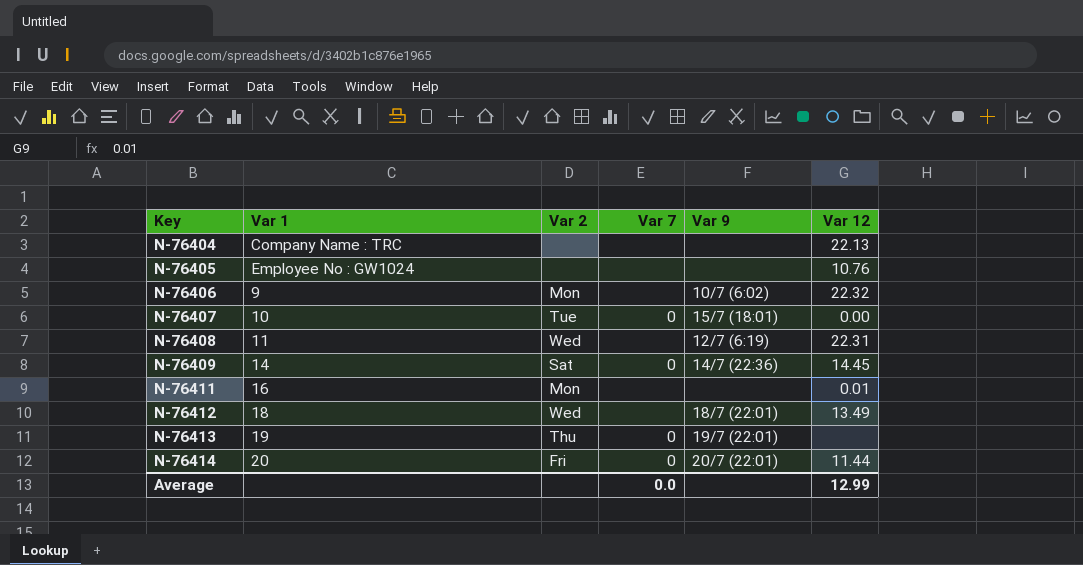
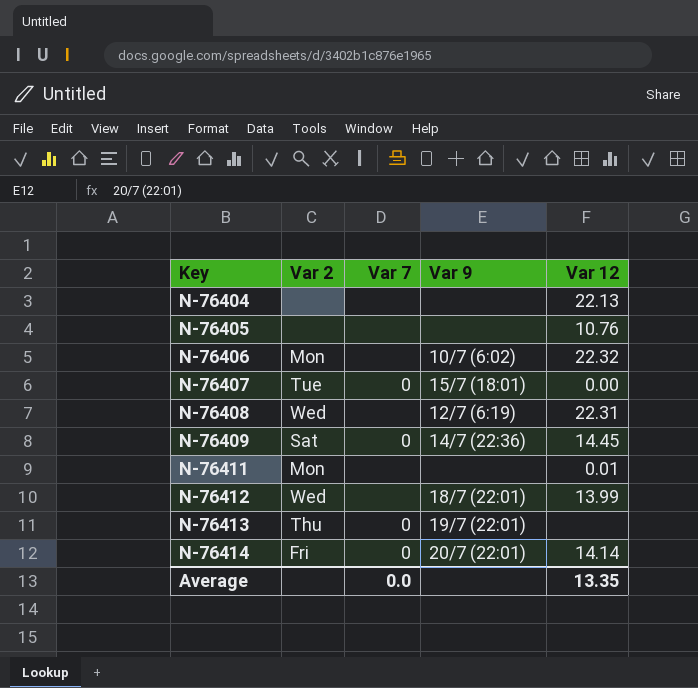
column Var 1 | position: 2 -> none
N-76412 | Var 12: 13.49 -> 13.99
N-76414 | Var 12: 11.44 -> 14.14
Average | Var 12: 12.99 -> 13.35

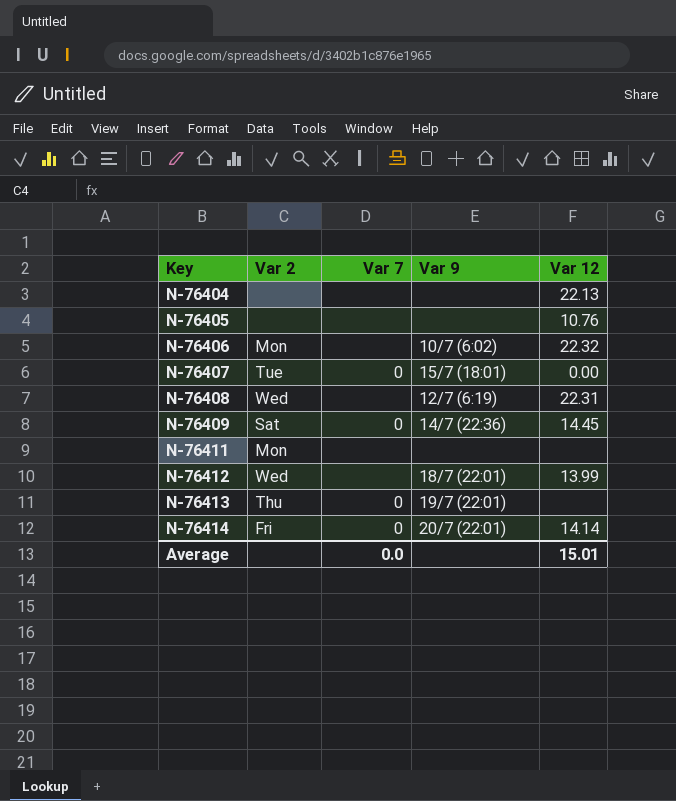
N-76411 | Var 12: 0.01 -> none
Average | Var 12: 13.35 -> 15.01

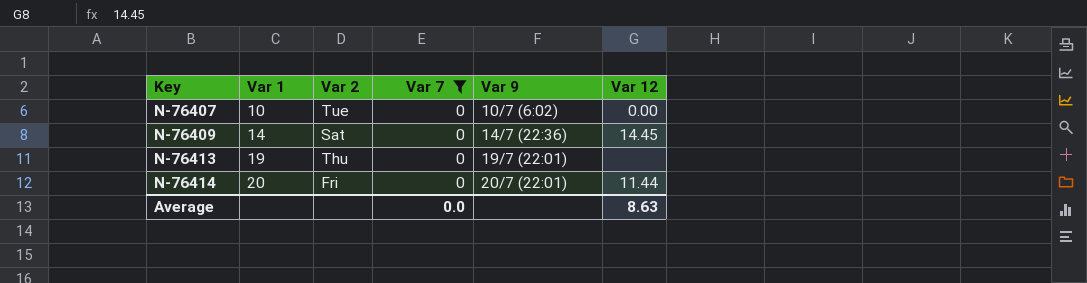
filter: none -> Var 7 = 0
column Var 1 | position: none -> 2
N-76407 | Var 9: 15/7 (18:01) -> 10/7 (6:02)
N-76414 | Var 12: 14.14 -> 11.44
Average | Var 12: 15.01 -> 8.63

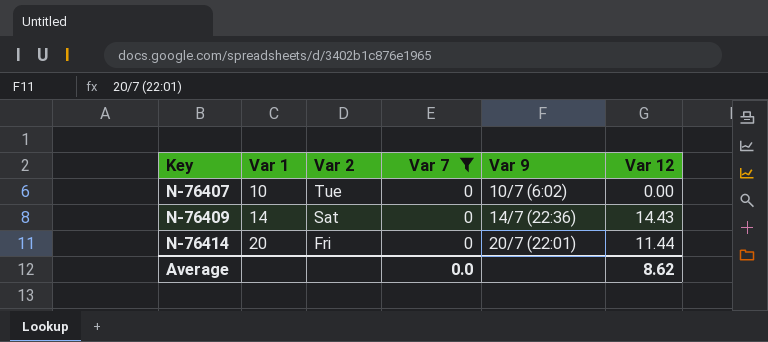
row N-76413: 19 | Thu | 0 | 19/7 (22:01) | none -> none
N-76409 | Var 12: 14.45 -> 14.43
Average | Var 12: 8.63 -> 8.62

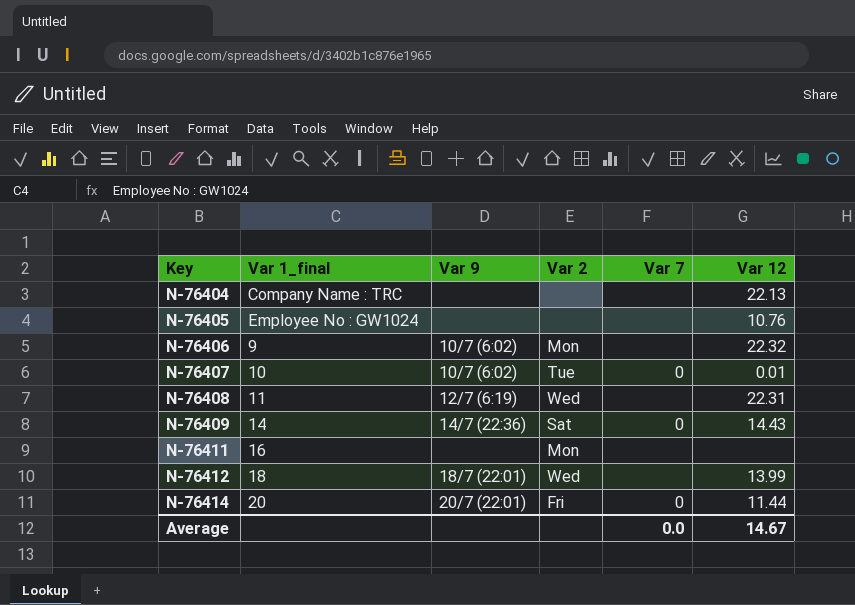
filter: Var 7 = 0 -> none
column name: Var 1 -> Var 1_final
column Var 9 | position: 5 -> 3
N-76407 | Var 12: 0.00 -> 0.01
Average | Var 12: 8.62 -> 14.67

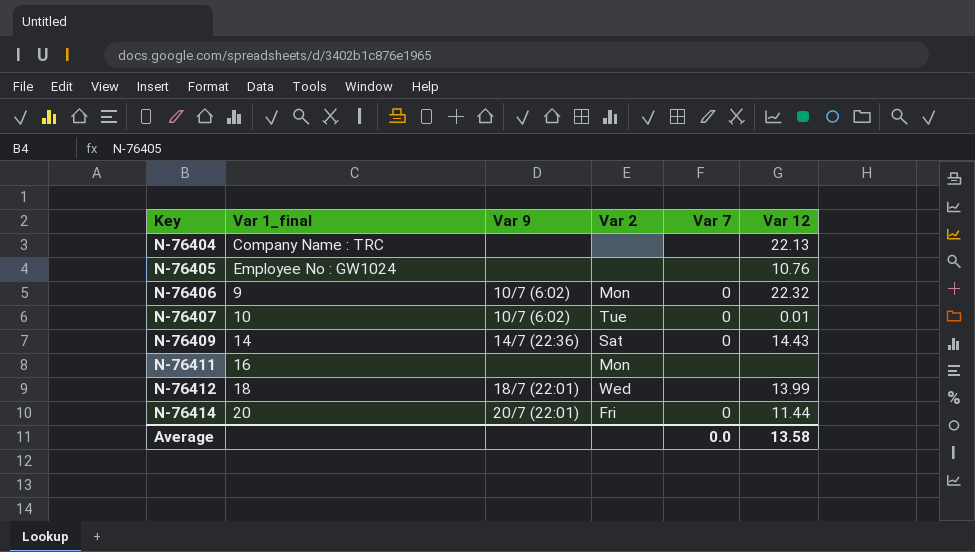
row N-76408: 11 | 12/7 (6:19) | Wed | none | 22.31 -> none
N-76406 | Var 7: none -> 0
Average | Var 12: 14.67 -> 13.58

